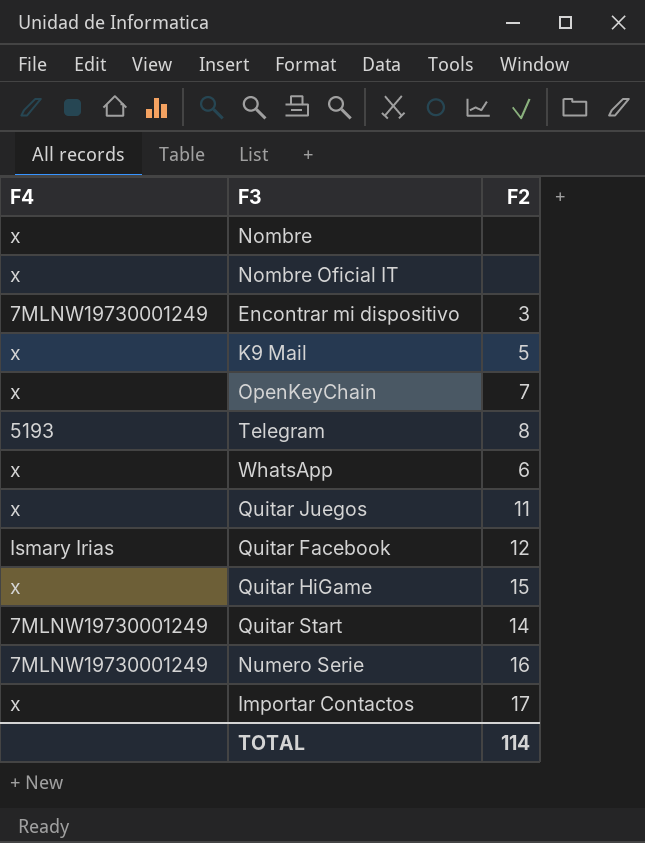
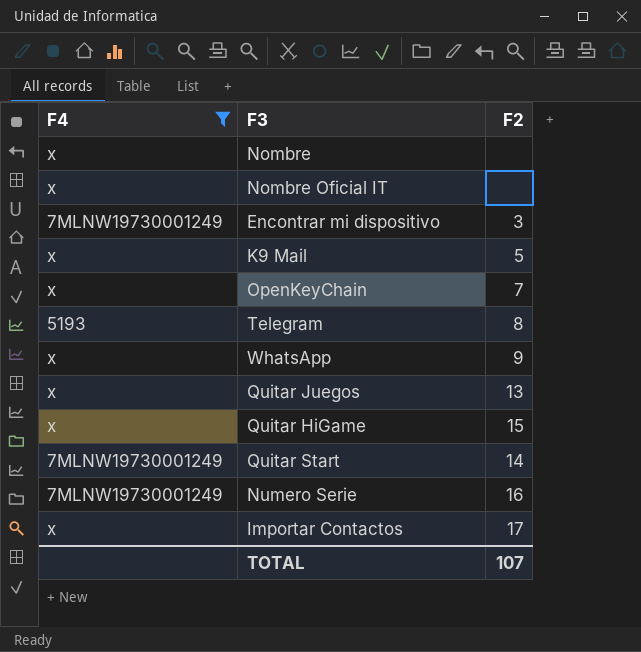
filter: none -> F4 != Ismary Irias
WhatsApp | F2: 6 -> 9
Quitar Juegos | F2: 11 -> 13
TOTAL | F2: 114 -> 107

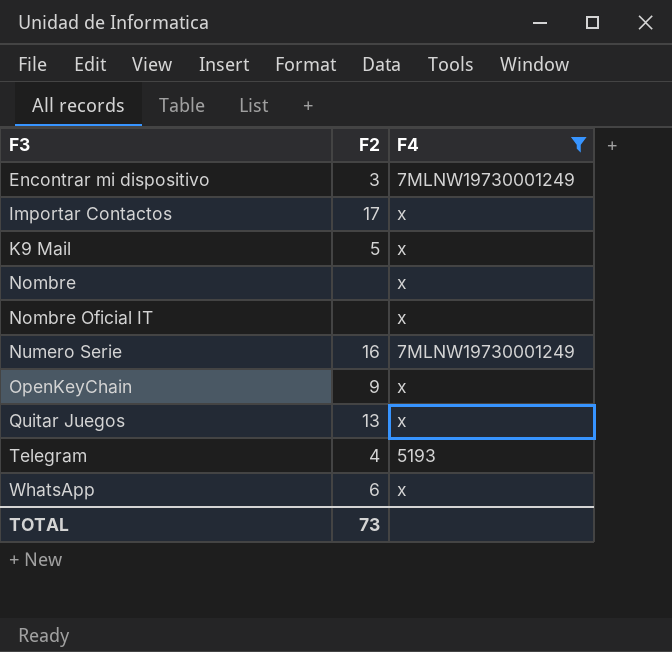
row order: none -> F3 ascending
column F4 | position: 1 -> 3
row Quitar HiGame: x | 15 -> none
row Quitar Start: 7MLNW19730001249 | 14 -> none
OpenKeyChain | F2: 7 -> 9
Telegram | F2: 8 -> 4
WhatsApp | F2: 9 -> 6
TOTAL | F2: 107 -> 73

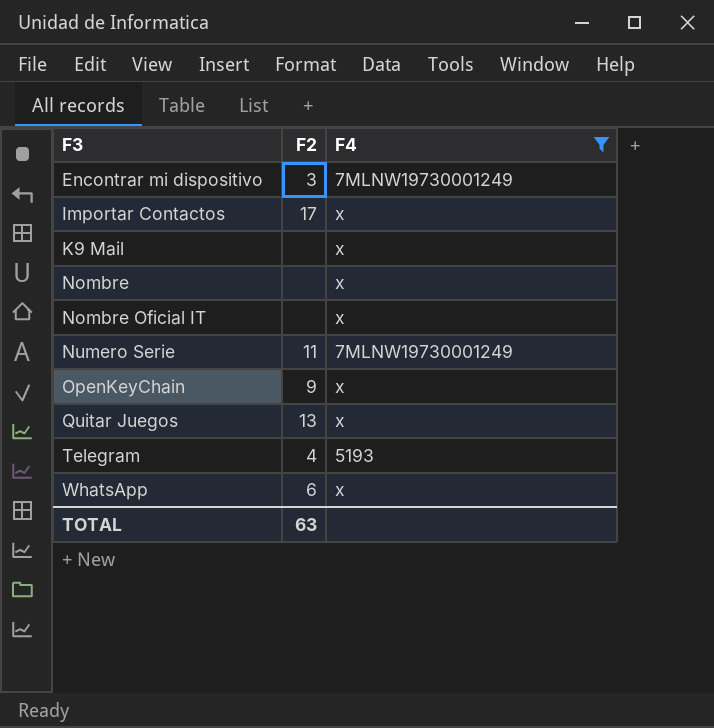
K9 Mail | F2: 5 -> none
Numero Serie | F2: 16 -> 11
TOTAL | F2: 73 -> 63

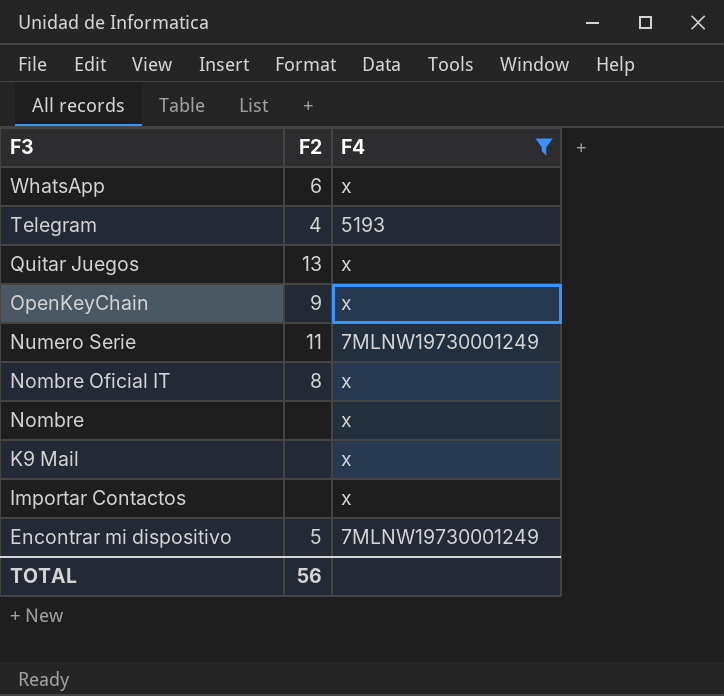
row order: F3 ascending -> F3 descending
Nombre Oficial IT | F2: none -> 8
Importar Contactos | F2: 17 -> none
Encontrar mi dispositivo | F2: 3 -> 5
TOTAL | F2: 63 -> 56

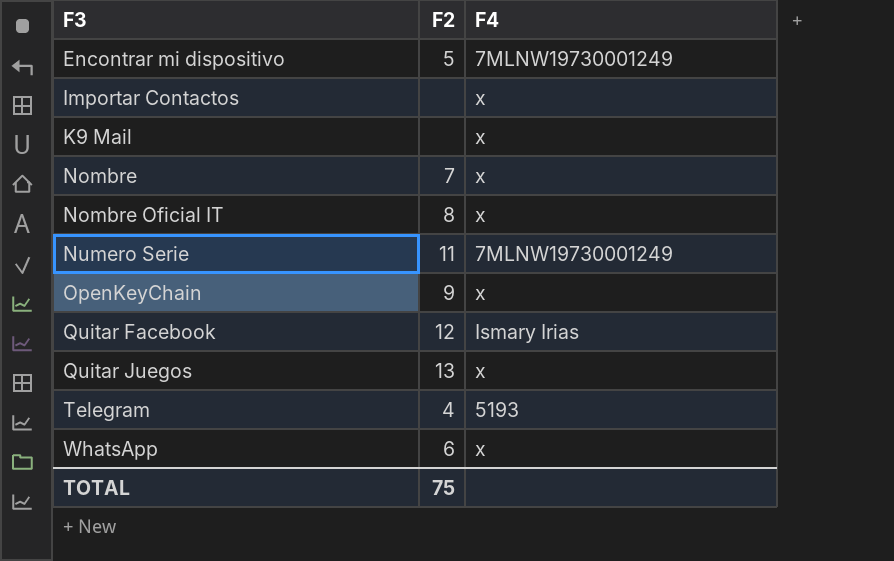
filter: F4 != Ismary Irias -> none
row order: F3 descending -> F3 ascending
Nombre | F2: none -> 7
TOTAL | F2: 56 -> 75

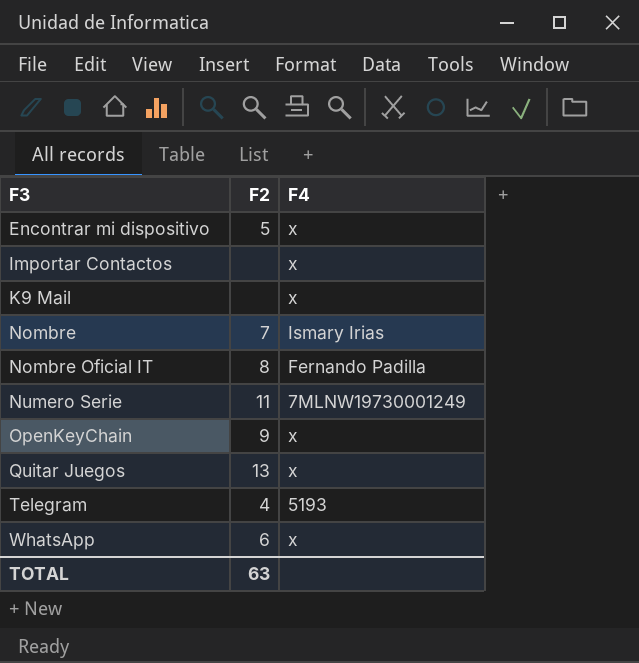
row Quitar Facebook: 12 | Ismary Irias -> none
Encontrar mi dispositivo | F4: 7MLNW19730001249 -> x
Nombre | F4: x -> Ismary Irias
Nombre Oficial IT | F4: x -> Fernando Padilla
TOTAL | F2: 75 -> 63

